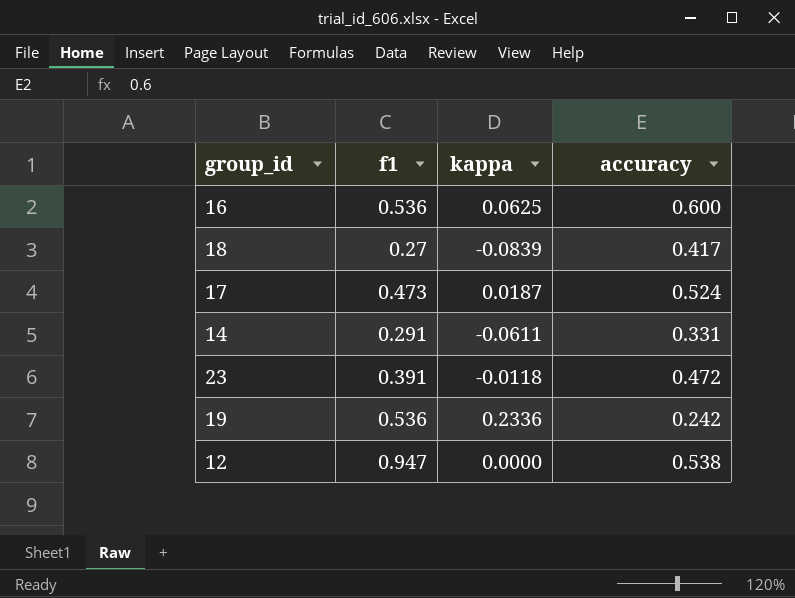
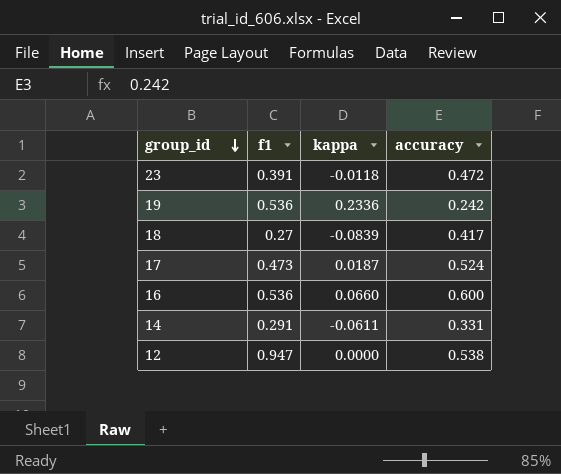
row order: none -> group_id descending
16 | kappa: 0.0625 -> 0.0660

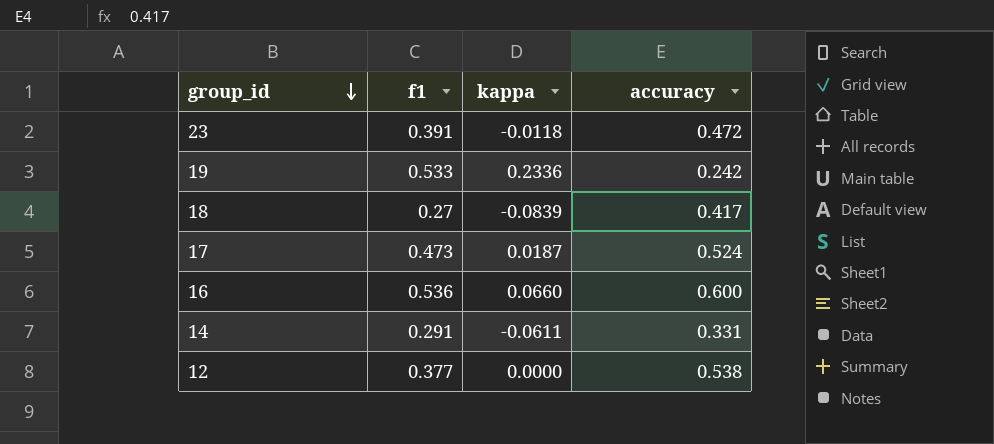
19 | f1: 0.536 -> 0.533
12 | f1: 0.947 -> 0.377

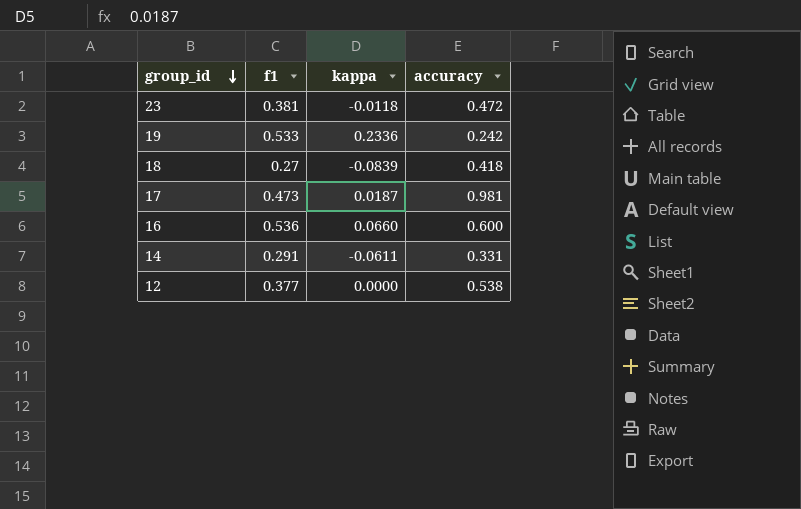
23 | f1: 0.391 -> 0.381
18 | accuracy: 0.417 -> 0.418
17 | accuracy: 0.524 -> 0.981

